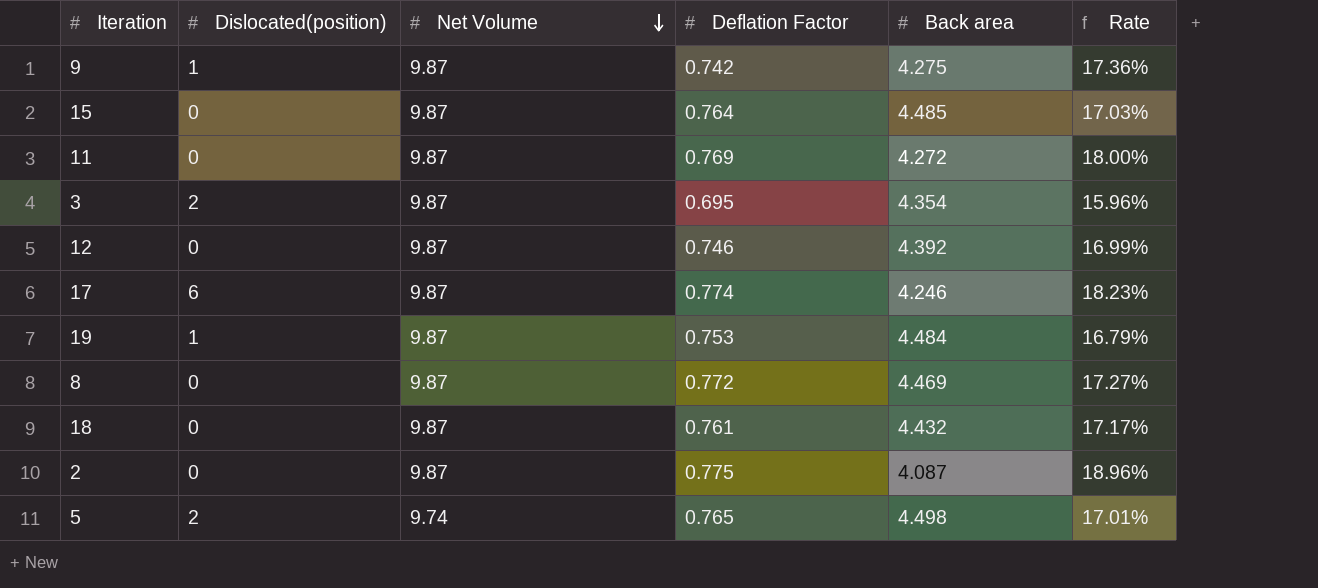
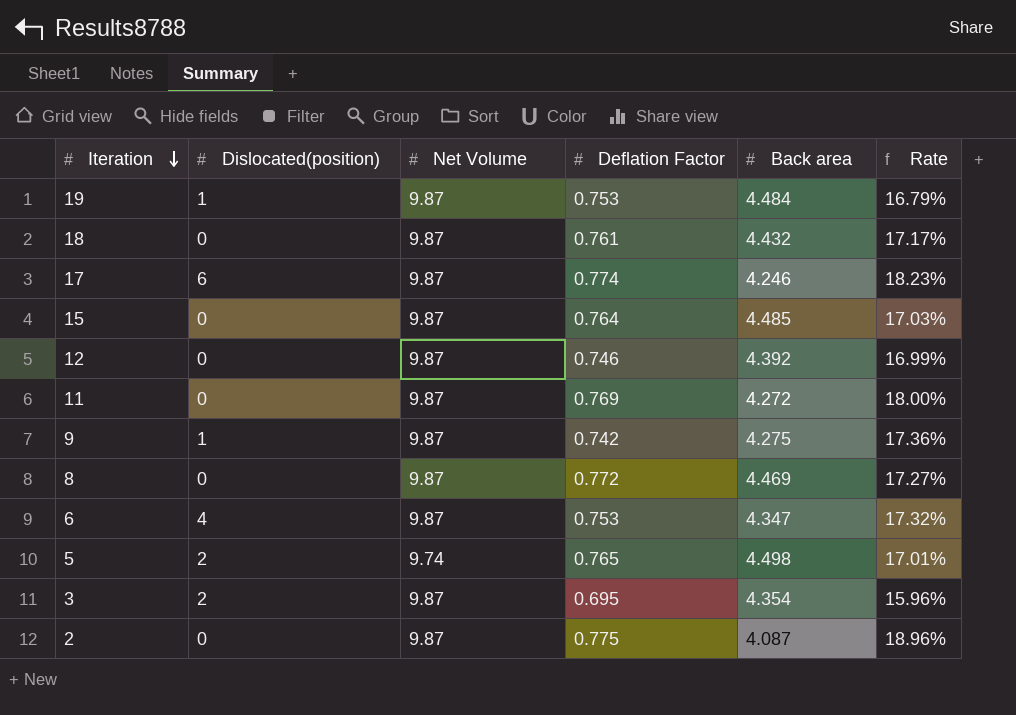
row order: Net Volume descending -> Iteration descending
row 6: none -> 4 | 9.87 | 0.753 | 4.347 | 17.32%

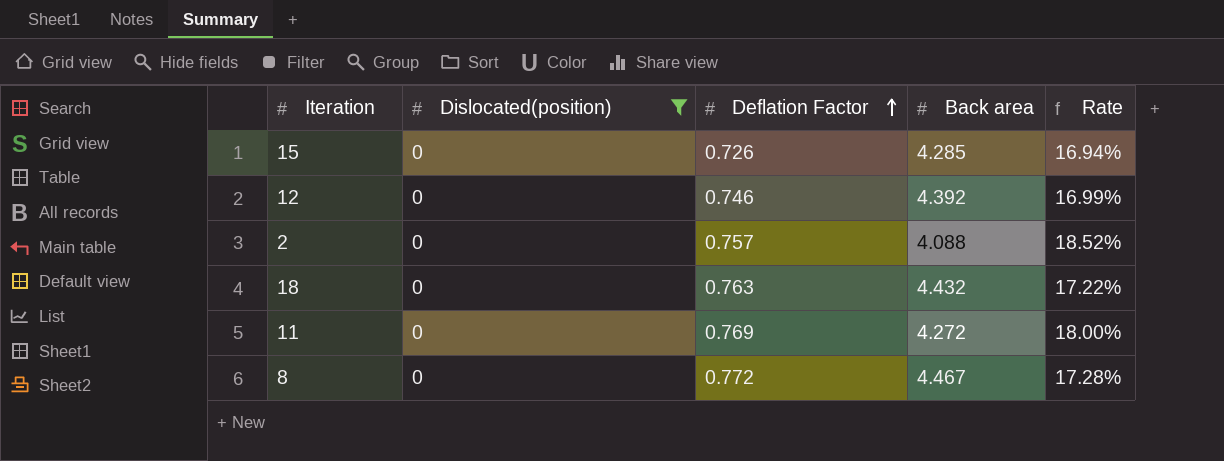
filter: none -> Dislocated(position) = 0
row order: Iteration descending -> Deflation Factor ascending
column Net Volume | position: 3 -> none
15 | Deflation Factor: 0.764 -> 0.726
15 | Back area: 4.485 -> 4.285
15 | Rate: 17.03% -> 16.94%
2 | Deflation Factor: 0.775 -> 0.757
2 | Back area: 4.087 -> 4.088
2 | Rate: 18.96% -> 18.52%
18 | Deflation Factor: 0.761 -> 0.763
18 | Rate: 17.17% -> 17.22%
8 | Back area: 4.469 -> 4.467
8 | Rate: 17.27% -> 17.28%

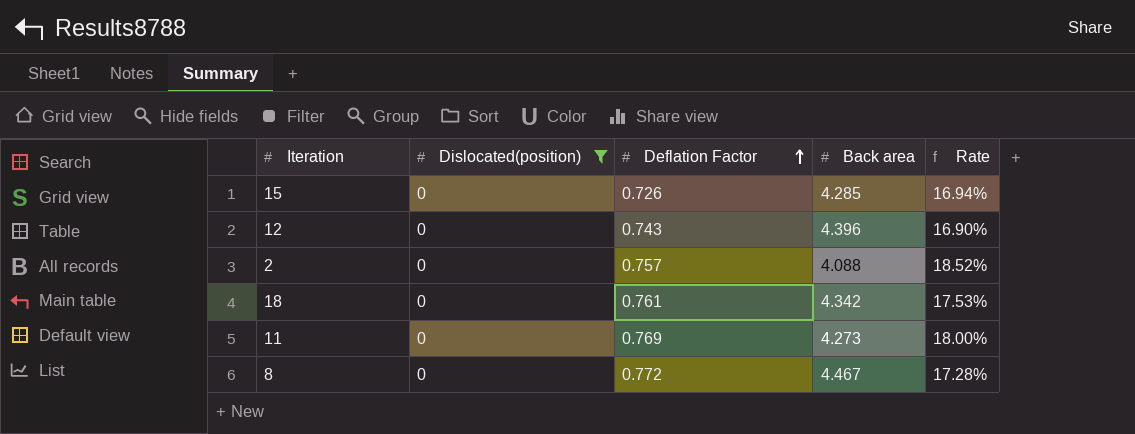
12 | Deflation Factor: 0.746 -> 0.743
12 | Back area: 4.392 -> 4.396
12 | Rate: 16.99% -> 16.90%
18 | Deflation Factor: 0.763 -> 0.761
18 | Back area: 4.432 -> 4.342
18 | Rate: 17.22% -> 17.53%
11 | Back area: 4.272 -> 4.273

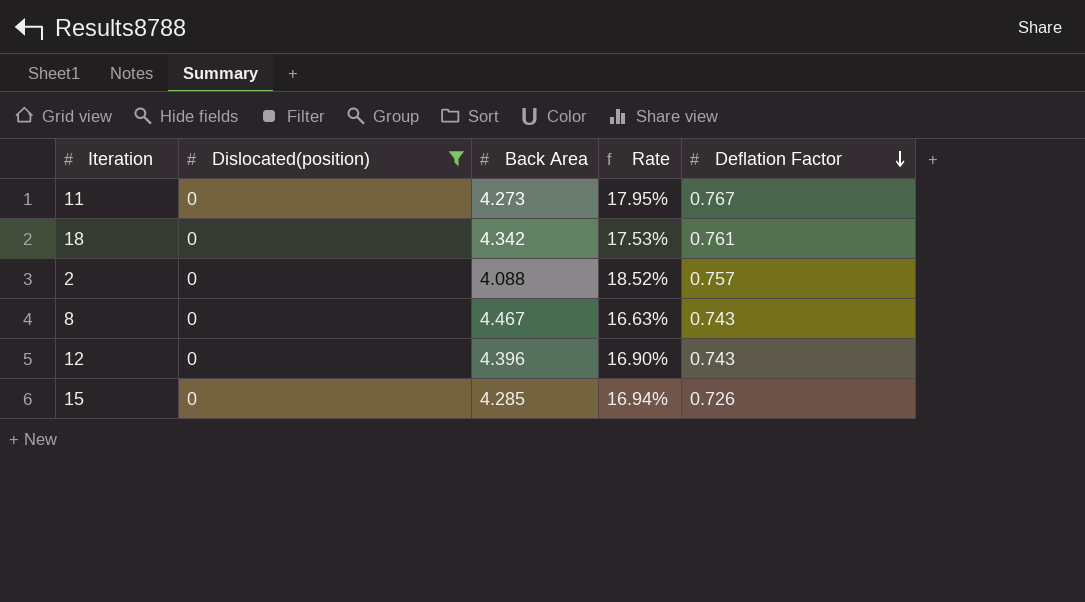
row order: Deflation Factor ascending -> Deflation Factor descending
column name: Back area -> Back Area
column Deflation Factor | position: 3 -> 5
11 | Rate: 18.00% -> 17.95%
11 | Deflation Factor: 0.769 -> 0.767
8 | Rate: 17.28% -> 16.63%
8 | Deflation Factor: 0.772 -> 0.743

